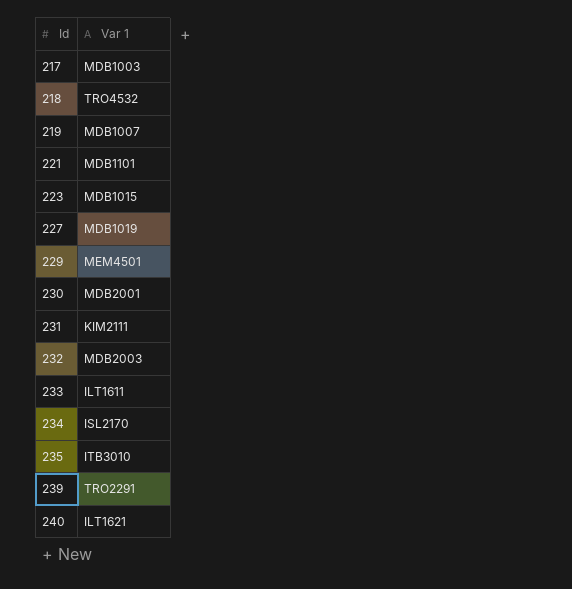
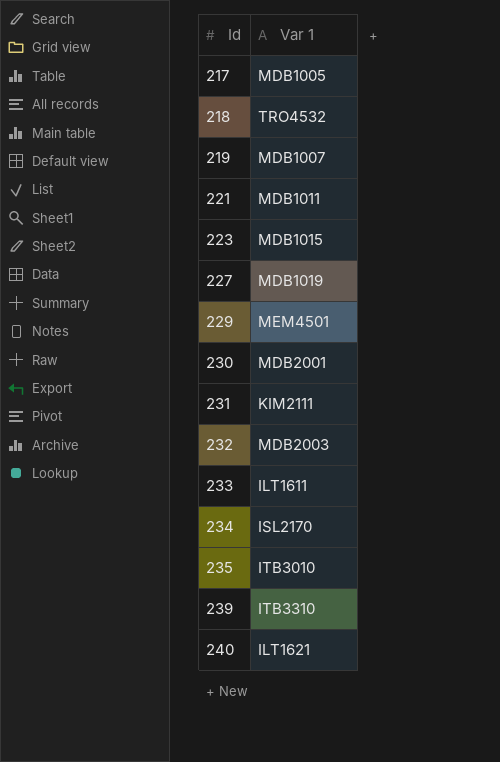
217 | Var 1: MDB1003 -> MDB1005
221 | Var 1: MDB1101 -> MDB1011
239 | Var 1: TRO2291 -> ITB3310

